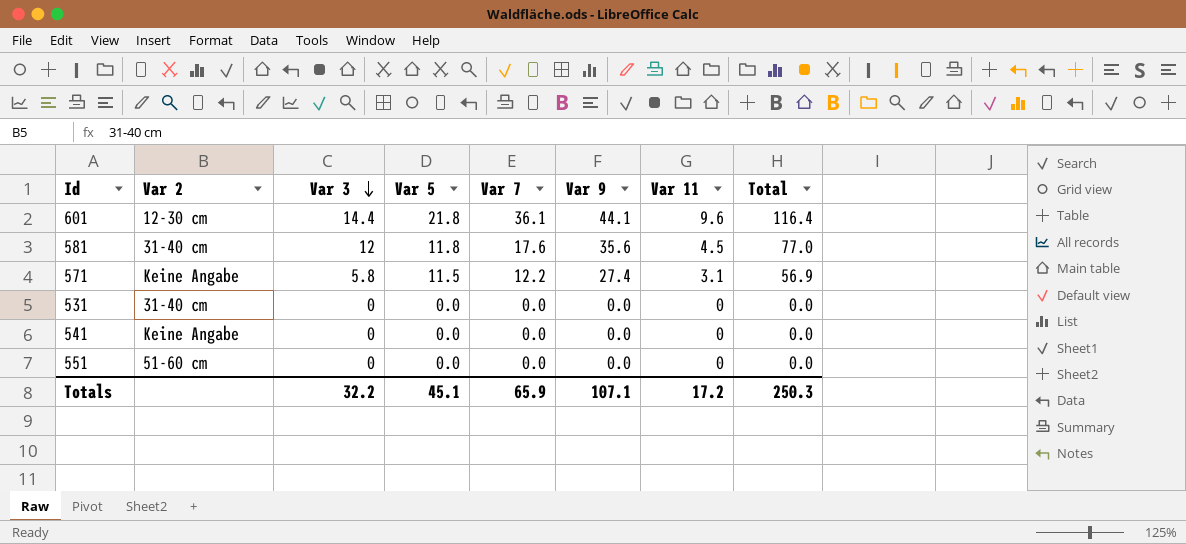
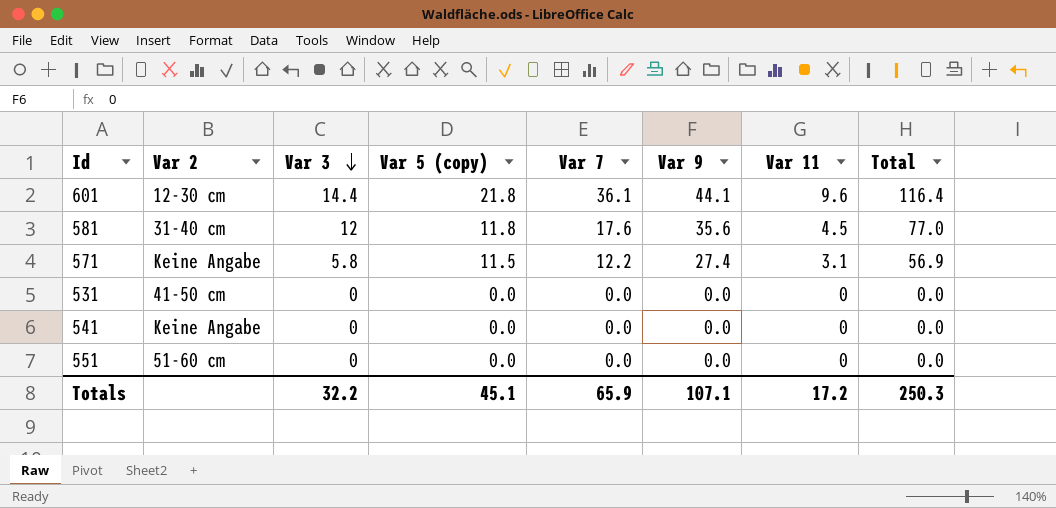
column name: Var 5 -> Var 5 (copy)
531 | Var 2: 31-40 cm -> 41-50 cm

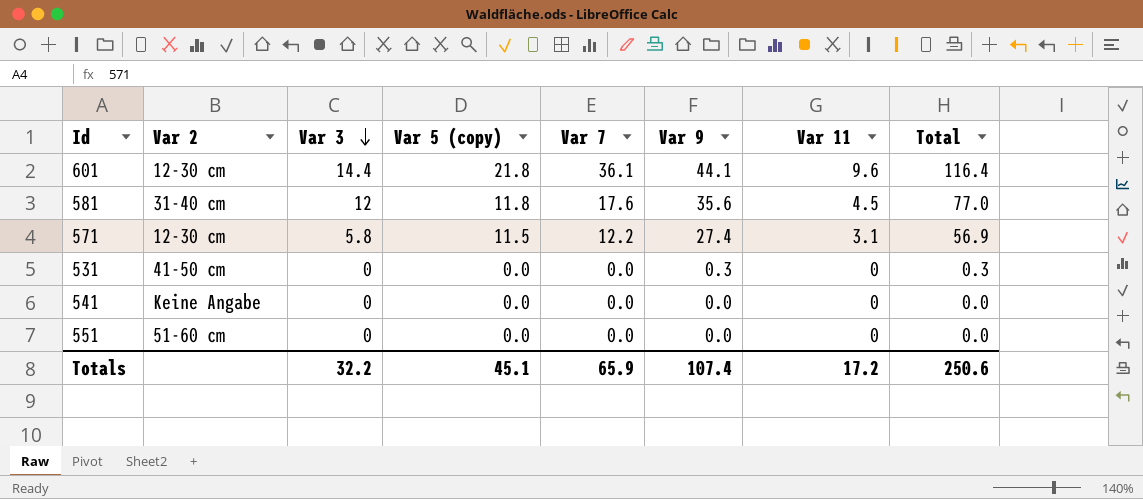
571 | Var 2: Keine Angabe -> 12-30 cm
531 | Var 9: 0.0 -> 0.3
531 | Total: 0.0 -> 0.3
Totals | Var 9: 107.1 -> 107.4
Totals | Total: 250.3 -> 250.6

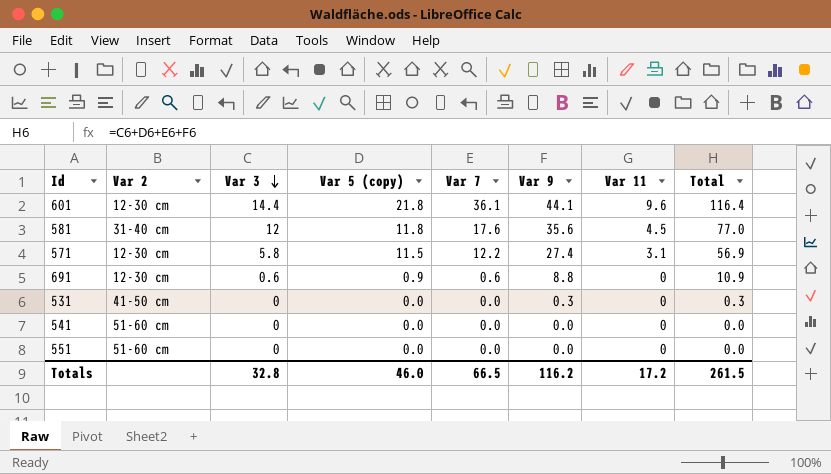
row 691: none -> 12-30 cm | 0.6 | 0.9 | 0.6 | 8.8 | 0 | 10.9
541 | Var 2: Keine Angabe -> 51-60 cm
Totals | Var 3: 32.2 -> 32.8
Totals | Var 5 (copy): 45.1 -> 46.0
Totals | Var 7: 65.9 -> 66.5
Totals | Var 9: 107.4 -> 116.2
Totals | Total: 250.6 -> 261.5

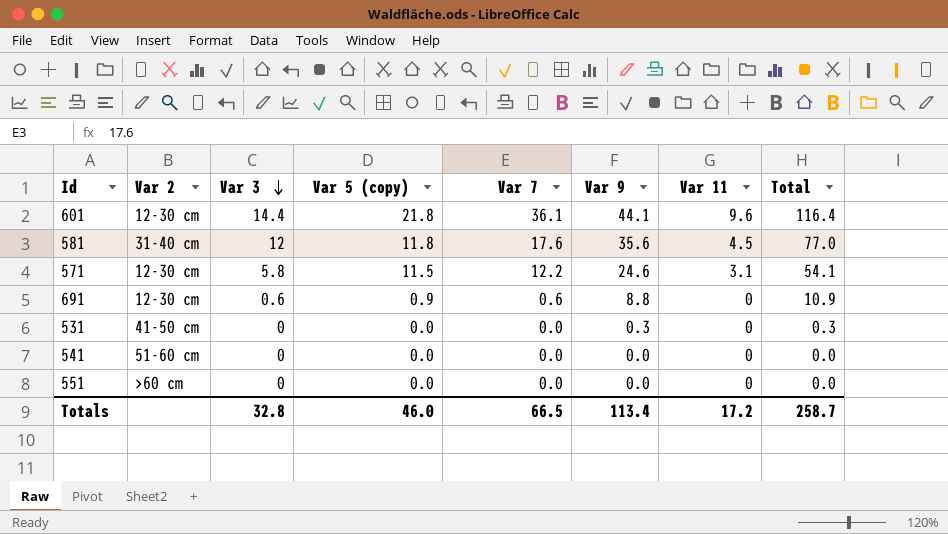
571 | Var 9: 27.4 -> 24.6
571 | Total: 56.9 -> 54.1
551 | Var 2: 51-60 cm -> >60 cm
Totals | Var 9: 116.2 -> 113.4
Totals | Total: 261.5 -> 258.7

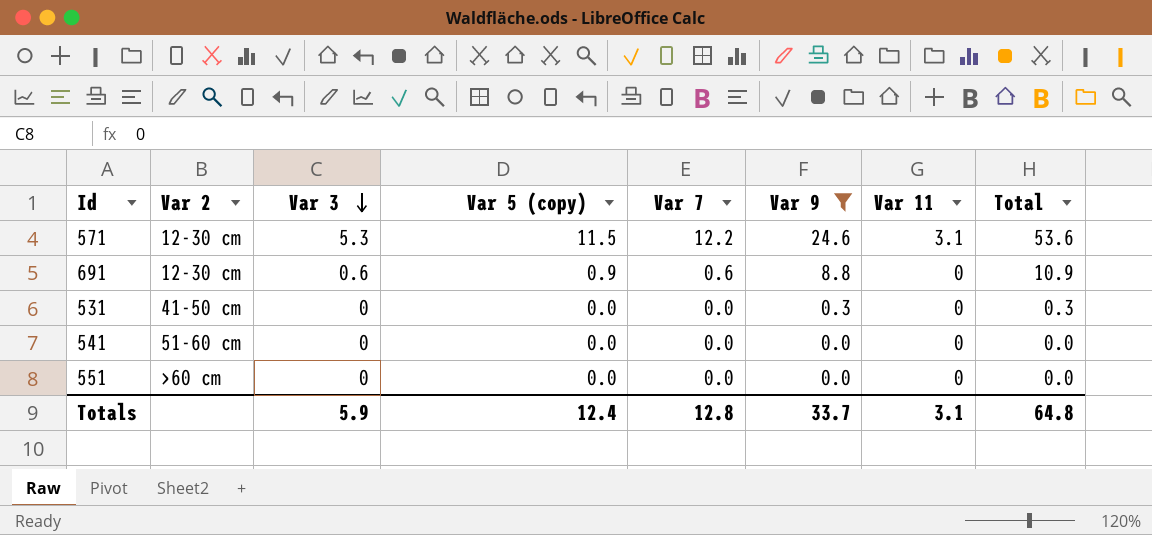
filter: none -> Var 9 <= 24.6
571 | Var 3: 5.8 -> 5.3
571 | Total: 54.1 -> 53.6
Totals | Var 3: 32.8 -> 5.9
Totals | Var 5 (copy): 46.0 -> 12.4
Totals | Var 7: 66.5 -> 12.8
Totals | Var 9: 113.4 -> 33.7
Totals | Var 11: 17.2 -> 3.1
Totals | Total: 258.7 -> 64.8

